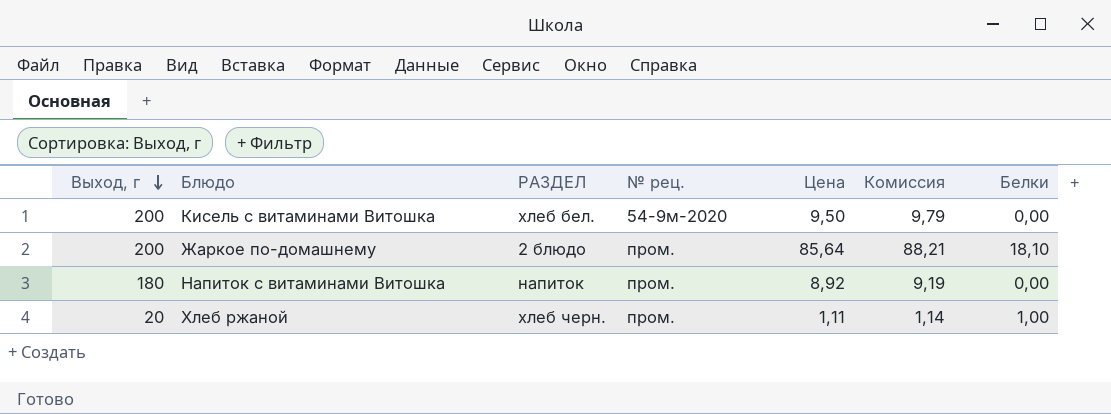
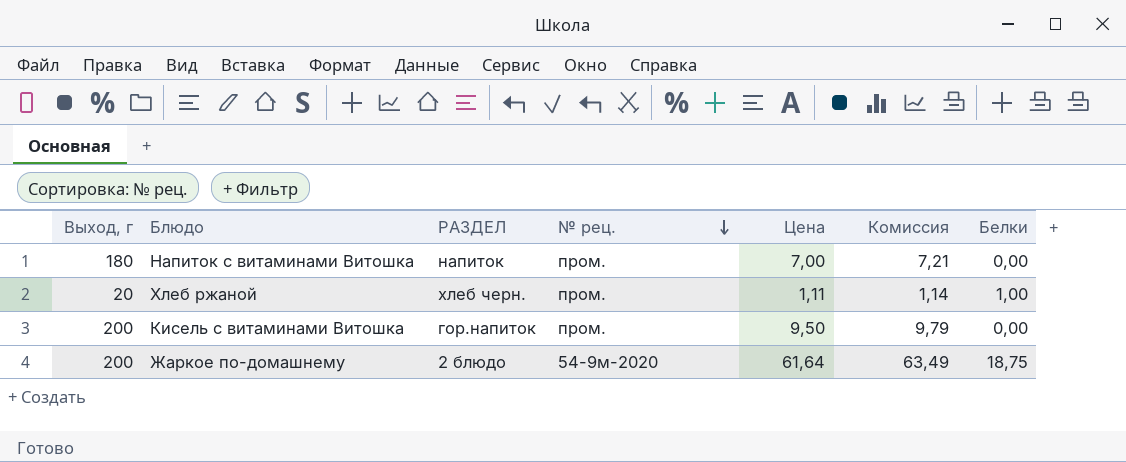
row order: Выход, г descending -> № рец. descending
Напиток с витаминами Витошка | Цена: 8,92 -> 7,00
Напиток с витаминами Витошка | Комиссия: 9,19 -> 7,21
Кисель с витаминами Витошка | РАЗДЕЛ: хлеб бел. -> гор.напиток
Кисель с витаминами Витошка | № рец.: 54-9м-2020 -> пром.
Жаркое по-домашнему | № рец.: пром. -> 54-9м-2020
Жаркое по-домашнему | Цена: 85,64 -> 61,64
Жаркое по-домашнему | Комиссия: 88,21 -> 63,49
Жаркое по-домашнему | Белки: 18,10 -> 18,75

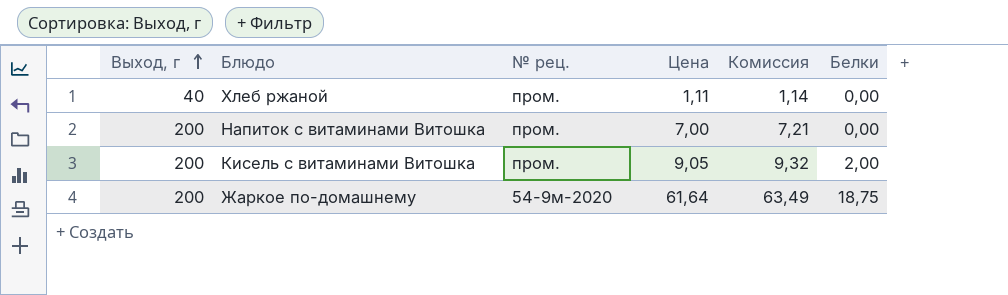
row order: № рец. descending -> Выход, г ascending
column РАЗДЕЛ | position: 3 -> none
Хлеб ржаной | Выход, г: 20 -> 40
Хлеб ржаной | Белки: 1,00 -> 0,00
Напиток с витаминами Витошка | Выход, г: 180 -> 200
Кисель с витаминами Витошка | Цена: 9,50 -> 9,05
Кисель с витаминами Витошка | Комиссия: 9,79 -> 9,32
Кисель с витаминами Витошка | Белки: 0,00 -> 2,00

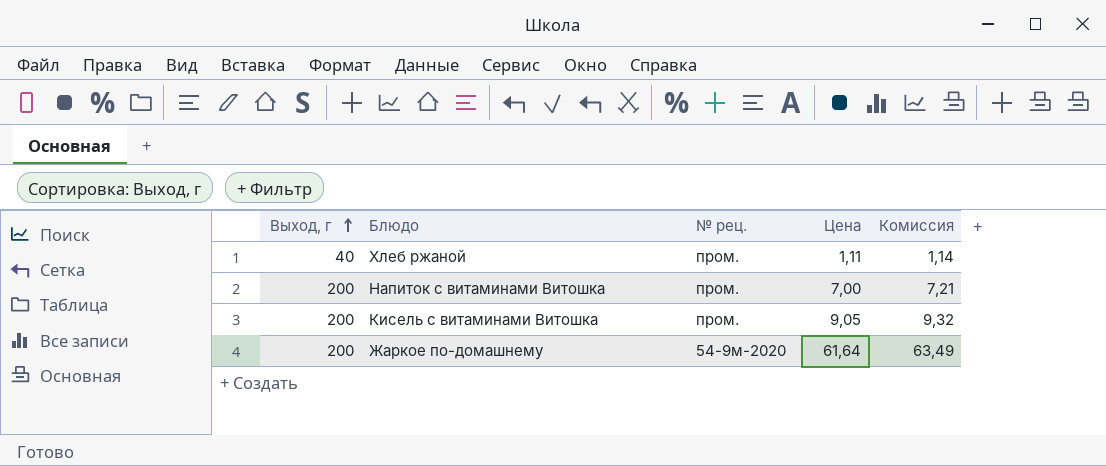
column Белки | position: 6 -> none

